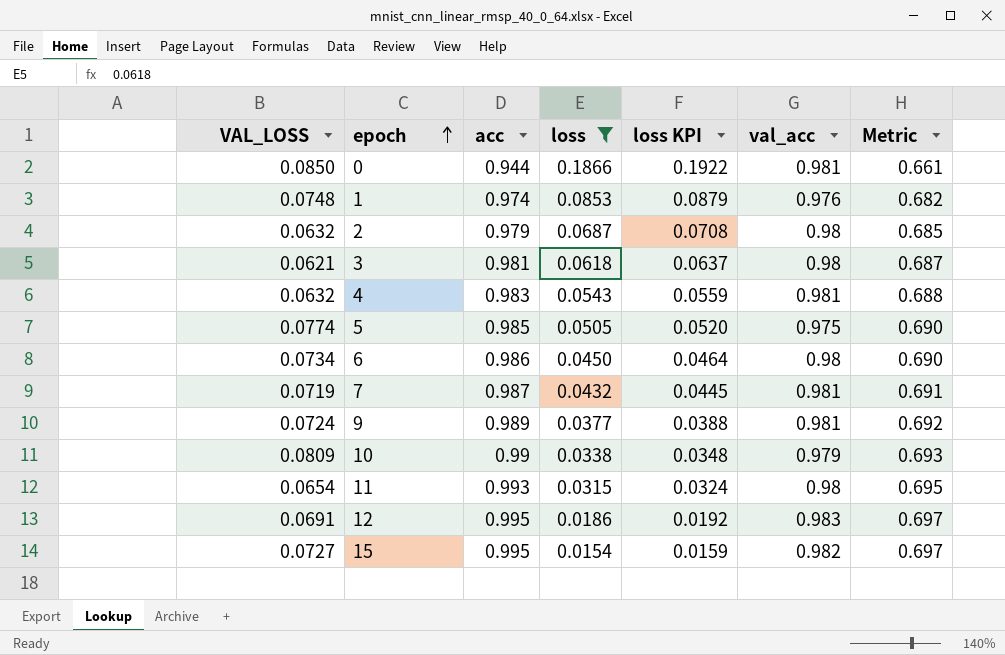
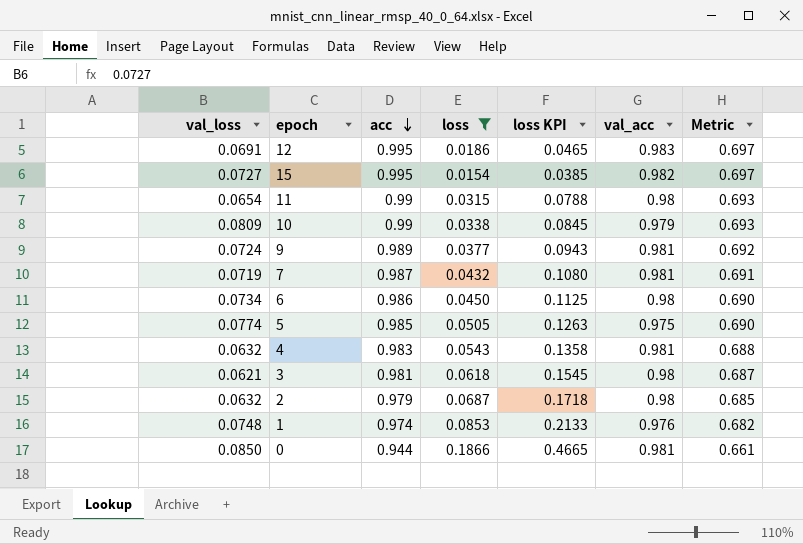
row order: epoch ascending -> acc descending
column name: VAL_LOSS -> val_loss
column loss KPI | formula: [loss] * 1.03 -> [loss] * 2.5
11 | acc: 0.993 -> 0.99
11 | Metric: 0.695 -> 0.693

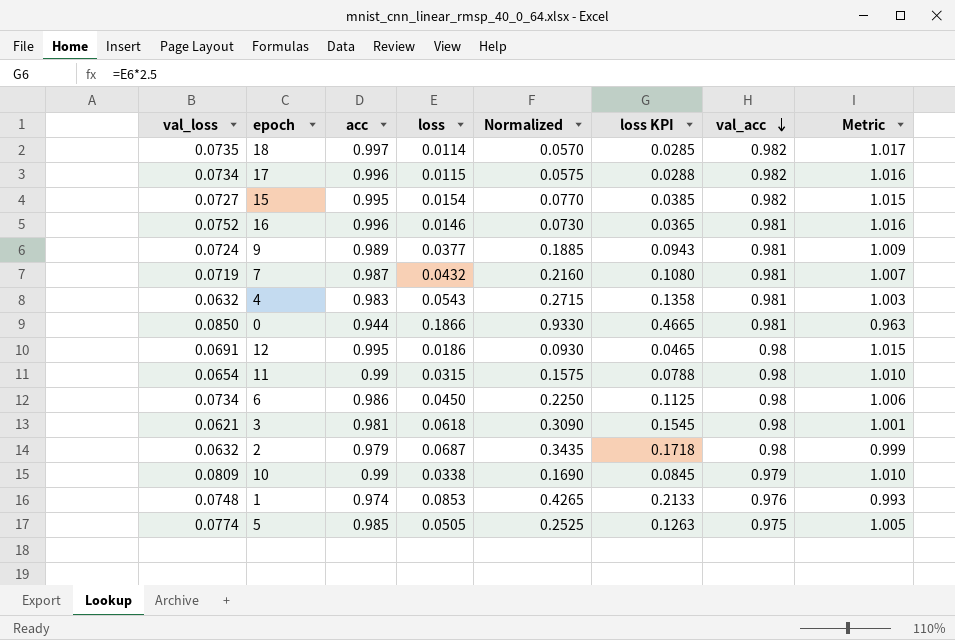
filter: loss >= 0.0154 -> none
row order: acc descending -> val_acc descending
column Normalized | formula: none -> [loss] * 5
column Metric | formula: [acc] * 0.7 -> [acc] * 1.02
12 | val_acc: 0.983 -> 0.98

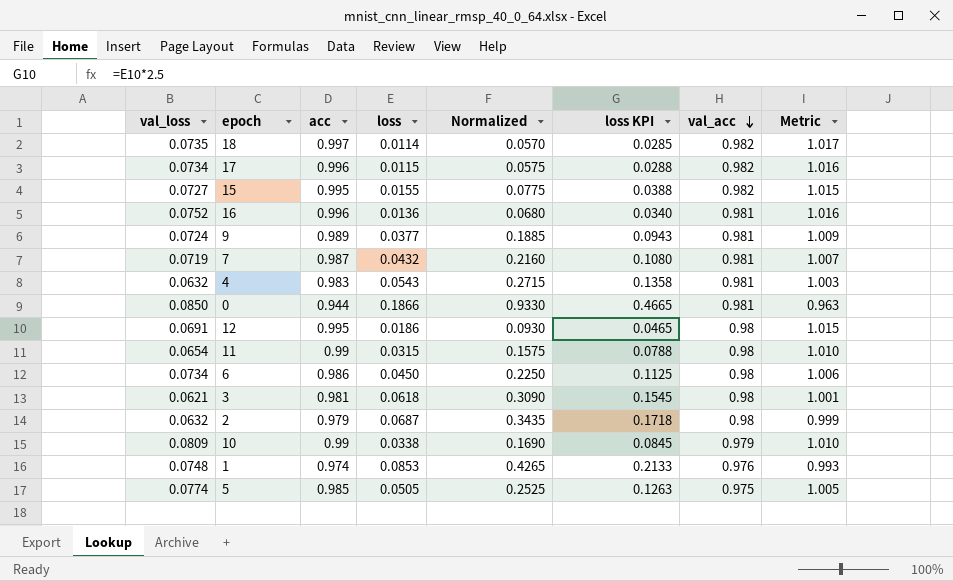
15 | loss: 0.0154 -> 0.0155
15 | Normalized: 0.0770 -> 0.0775
15 | loss KPI: 0.0385 -> 0.0388
16 | loss: 0.0146 -> 0.0136
16 | Normalized: 0.0730 -> 0.0680
16 | loss KPI: 0.0365 -> 0.0340

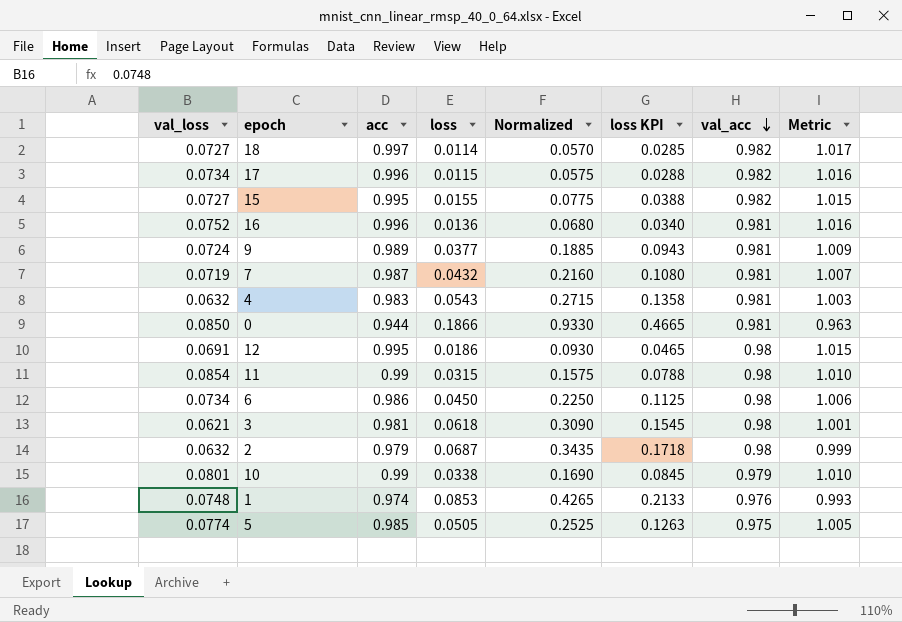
18 | val_loss: 0.0735 -> 0.0727
11 | val_loss: 0.0654 -> 0.0854
10 | val_loss: 0.0809 -> 0.0801

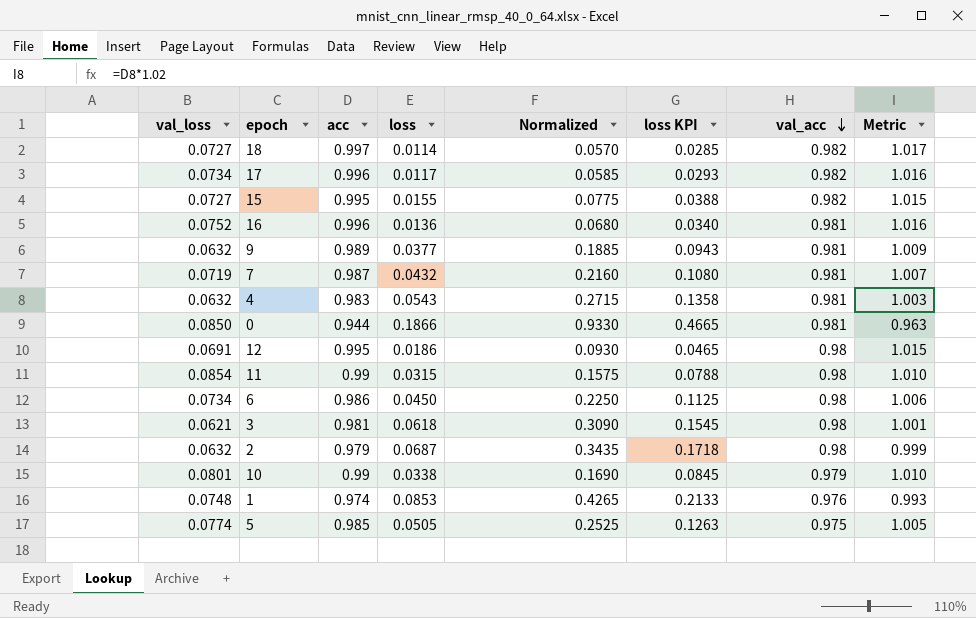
17 | loss: 0.0115 -> 0.0117
17 | Normalized: 0.0575 -> 0.0585
17 | loss KPI: 0.0288 -> 0.0293
9 | val_loss: 0.0724 -> 0.0632

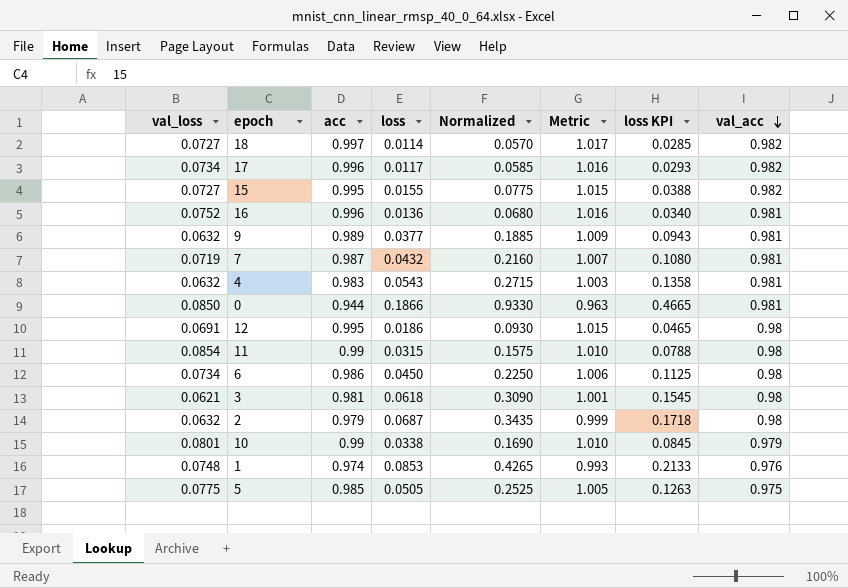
column Metric | position: 8 -> 6
5 | val_loss: 0.0774 -> 0.0775

